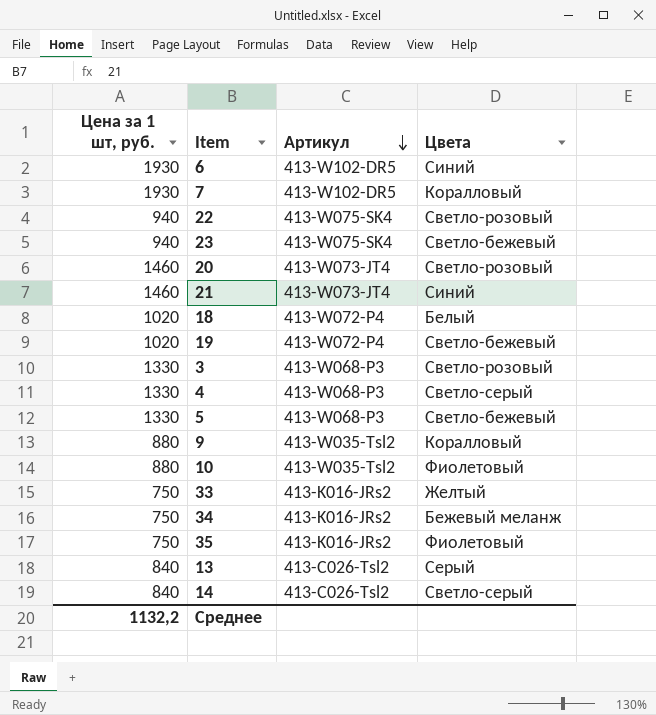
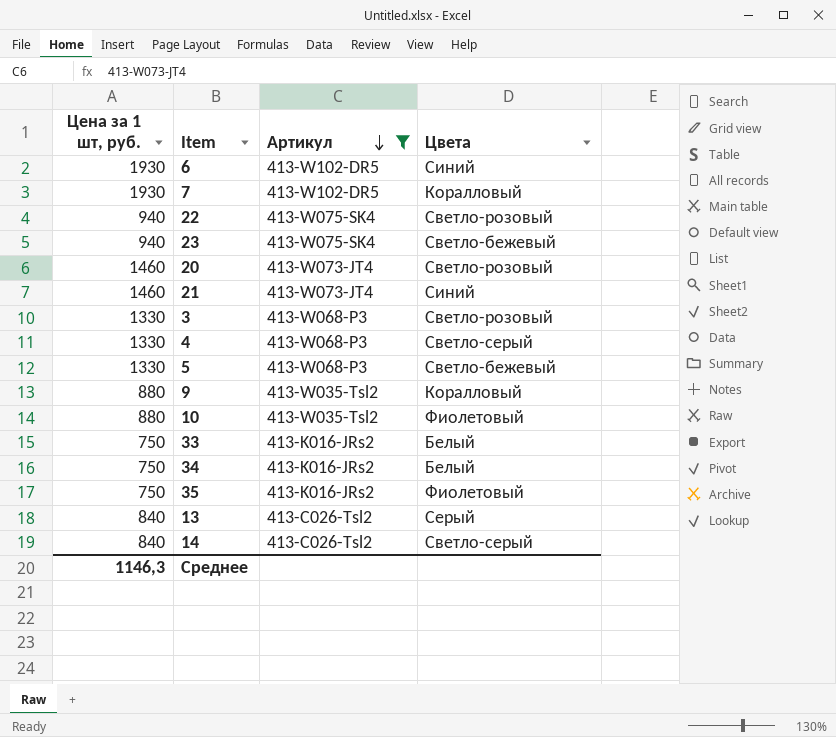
filter: none -> Артикул != 413-W072-P4
33 | Цвета: Желтый -> Белый
34 | Цвета: Бежевый меланж -> Белый
Среднее | Цена за 1 шт, руб.: 1132,2 -> 1146,3

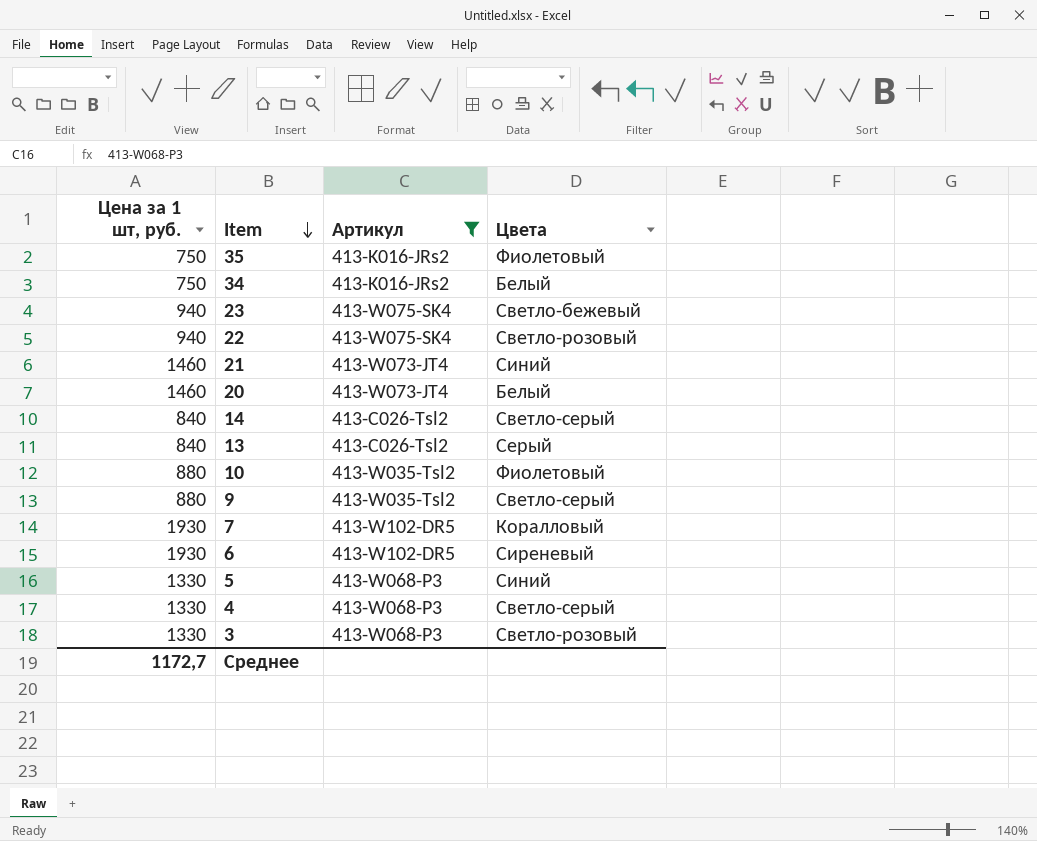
row order: Артикул descending -> Item descending
row 33: 750 | 413-K016-JRs2 | Белый -> none
20 | Цвета: Светло-розовый -> Белый
9 | Цвета: Коралловый -> Светло-серый
6 | Цвета: Синий -> Сиреневый
5 | Цвета: Светло-бежевый -> Синий
Среднее | Цена за 1 шт, руб.: 1146,3 -> 1172,7

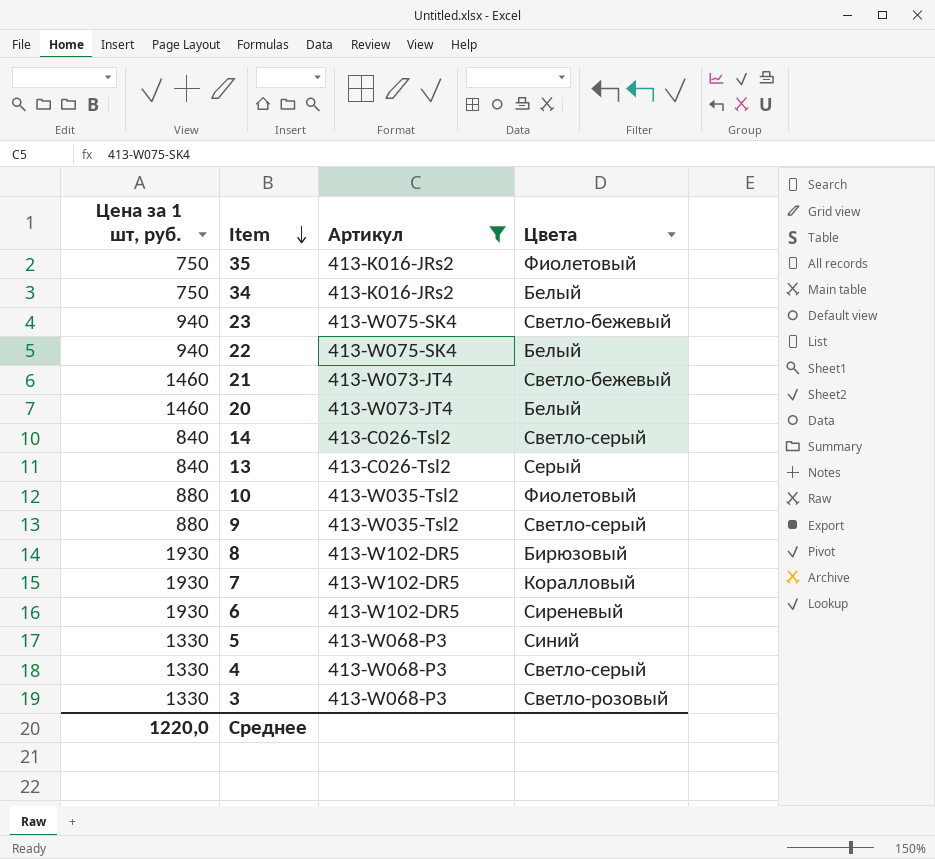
22 | Цвета: Светло-розовый -> Белый
21 | Цвета: Синий -> Светло-бежевый
row 8: none -> 1930 | 413-W102-DR5 | Бирюзовый
Среднее | Цена за 1 шт, руб.: 1172,7 -> 1220,0

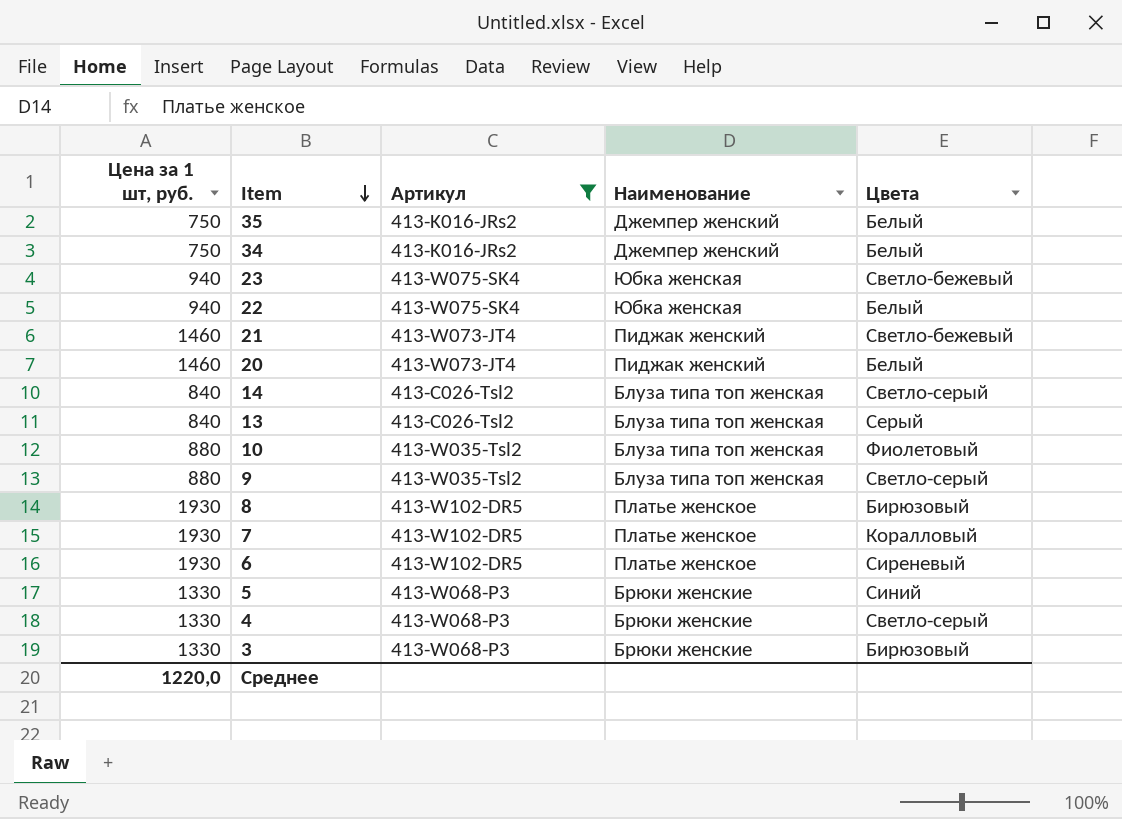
column Наименование | position: none -> 4
35 | Цвета: Фиолетовый -> Белый
3 | Цвета: Светло-розовый -> Бирюзовый

